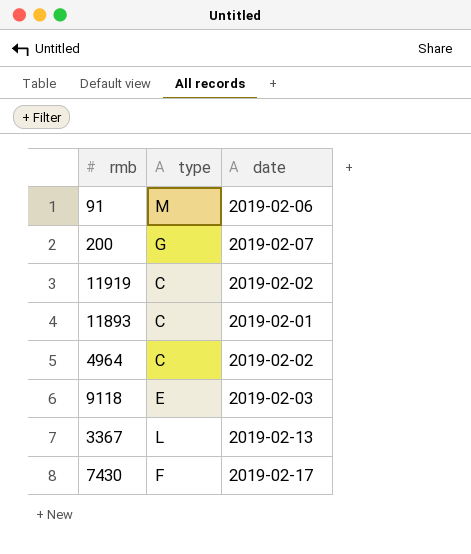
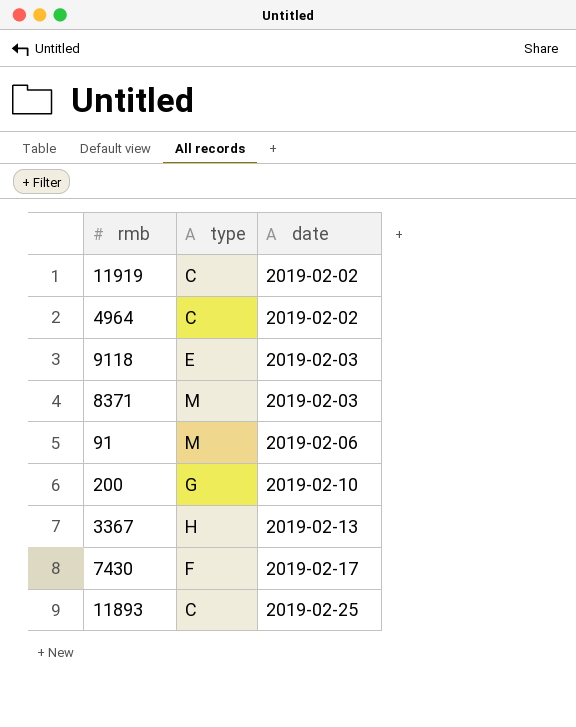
row order: none -> date ascending
row 8371: none -> M | 2019-02-03
200 | date: 2019-02-07 -> 2019-02-10
3367 | type: L -> H
11893 | date: 2019-02-01 -> 2019-02-25

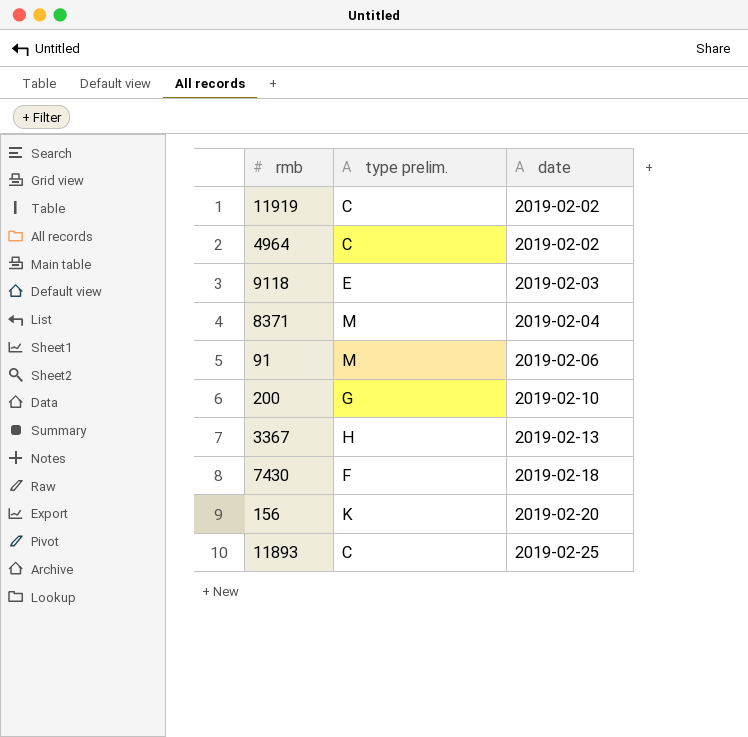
column name: type -> type prelim.
8371 | date: 2019-02-03 -> 2019-02-04
7430 | date: 2019-02-17 -> 2019-02-18
row 156: none -> K | 2019-02-20

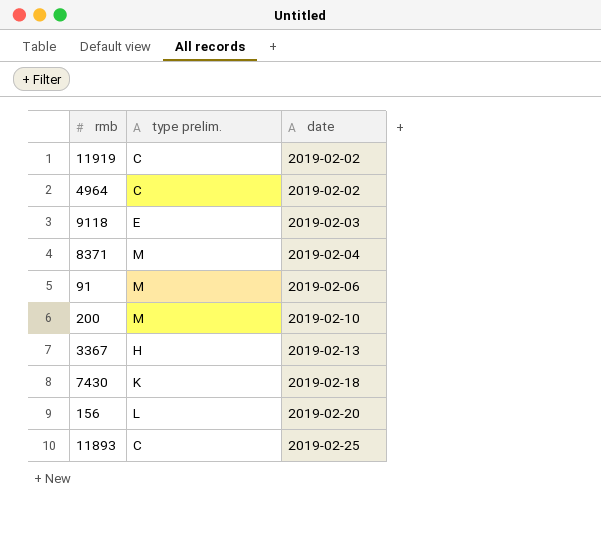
200 | type prelim.: G -> M
7430 | type prelim.: F -> K
156 | type prelim.: K -> L

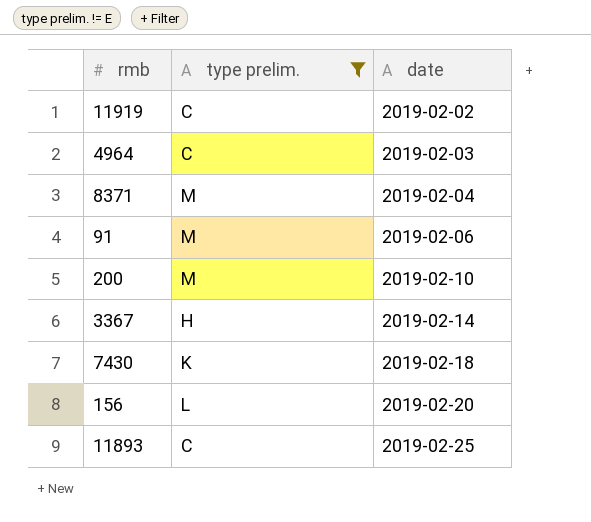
filter: none -> type prelim. != E
4964 | date: 2019-02-02 -> 2019-02-03
3367 | date: 2019-02-13 -> 2019-02-14

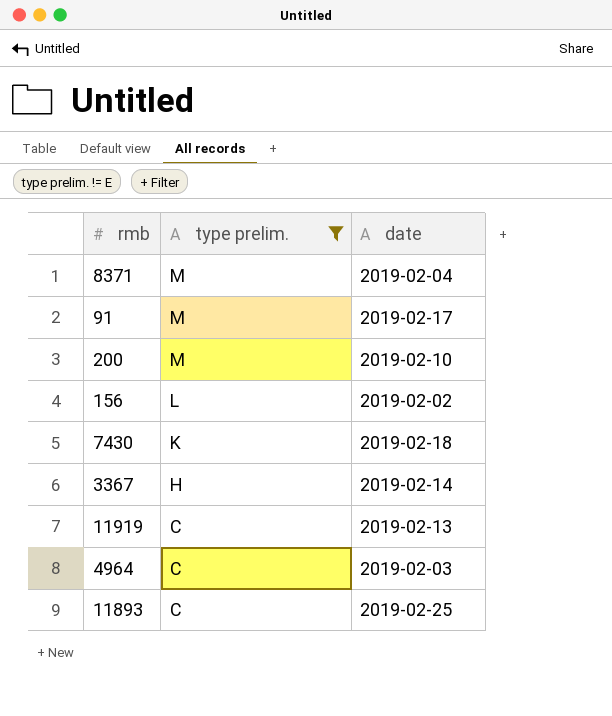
row order: date ascending -> type prelim. descending
91 | date: 2019-02-06 -> 2019-02-17
156 | date: 2019-02-20 -> 2019-02-02
11919 | date: 2019-02-02 -> 2019-02-13

